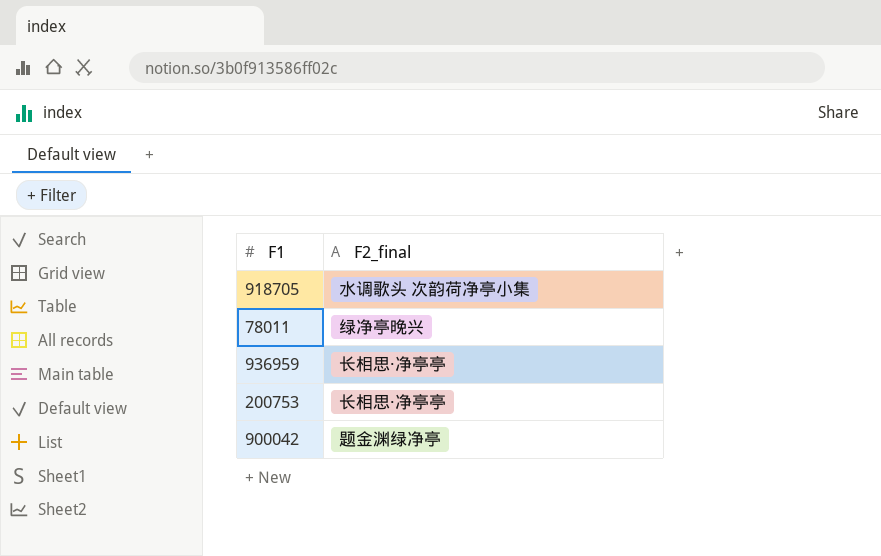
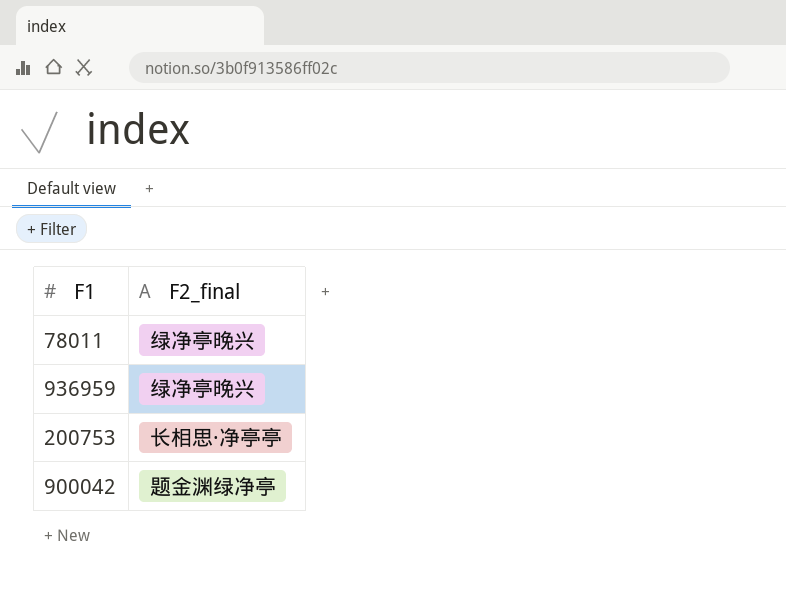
row 918705: 水调歌头 次韵荷净亭小集 -> none
936959 | F2_final: 长相思·净亭亭 -> 绿净亭晚兴

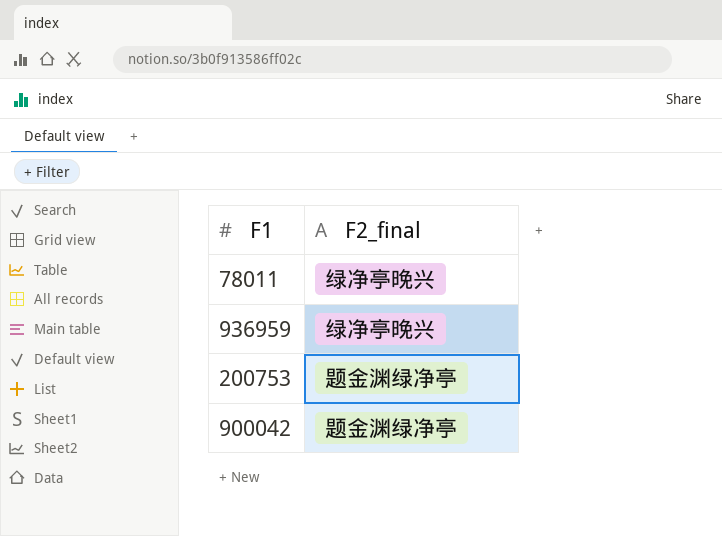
200753 | F2_final: 长相思·净亭亭 -> 题金渊绿净亭

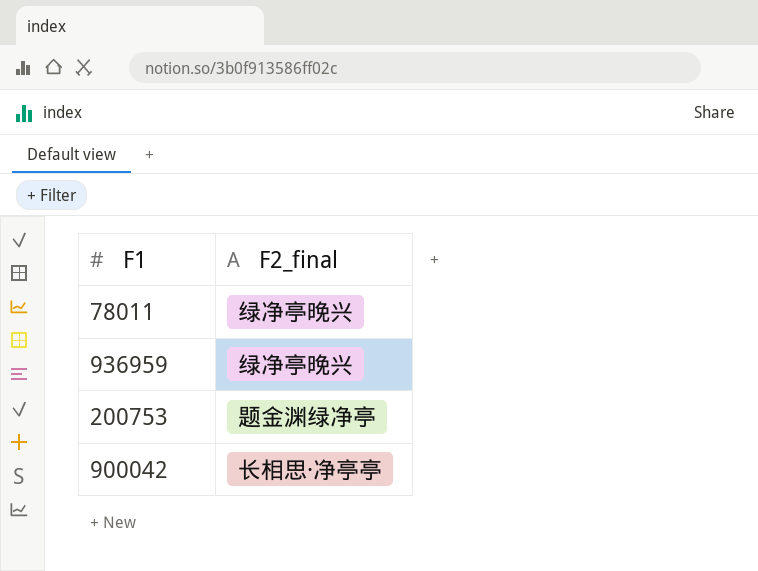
900042 | F2_final: 题金渊绿净亭 -> 长相思·净亭亭

